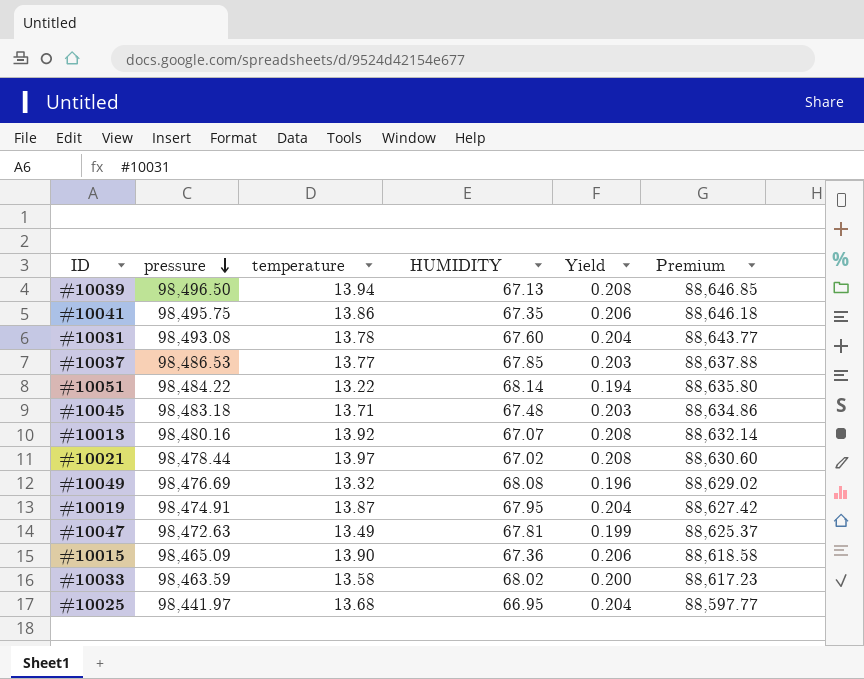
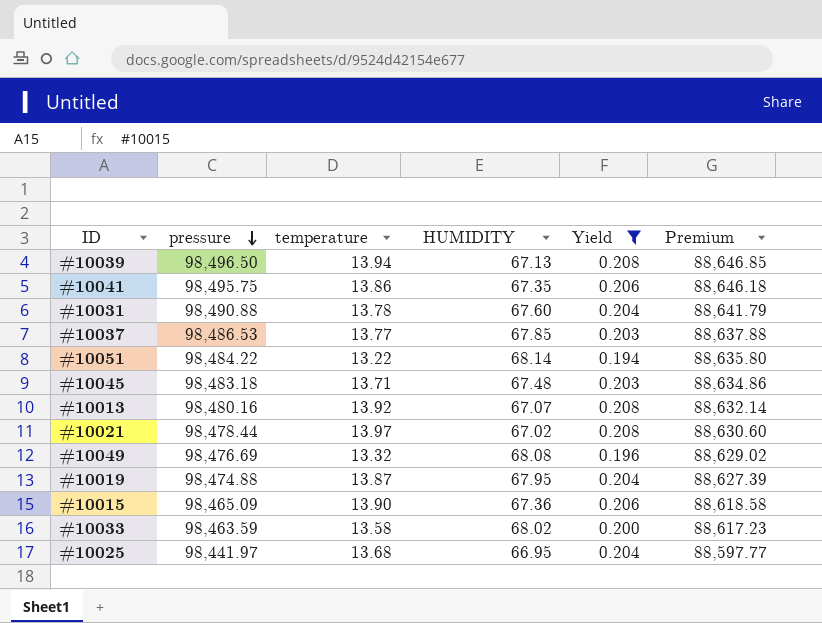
filter: none -> Yield != 0.199
#10031 | pressure: 98,493.08 -> 98,490.88
#10031 | Premium: 88,643.77 -> 88,641.79
#10019 | pressure: 98,474.91 -> 98,474.88
#10019 | Premium: 88,627.42 -> 88,627.39

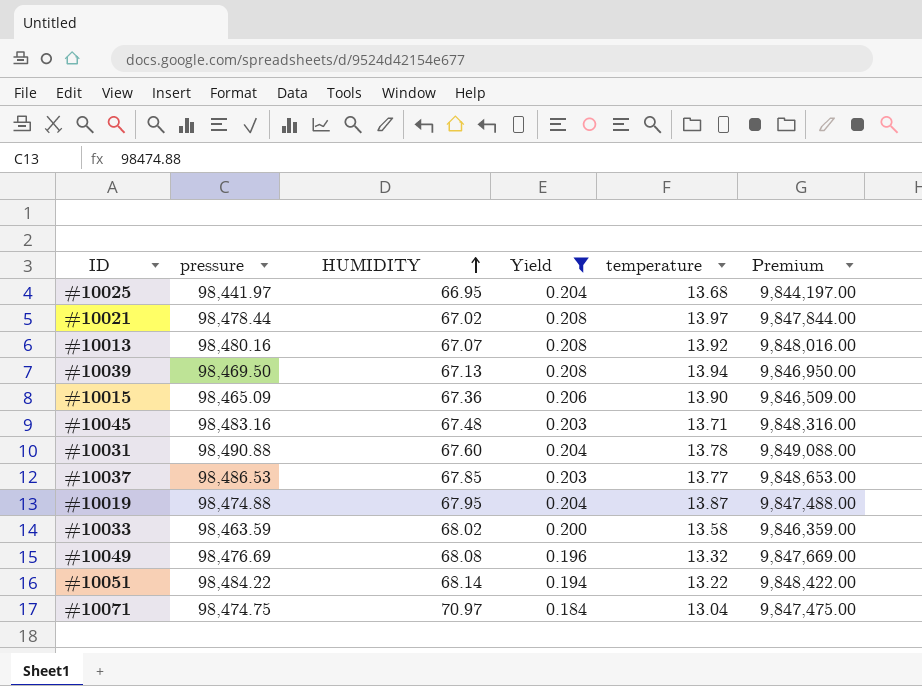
row order: pressure descending -> HUMIDITY ascending
column temperature | position: 3 -> 5
column Premium | formula: [pressure] * 0.9 -> [pressure] * 100
row #10041: 98,495.75 | 13.86 | 67.35 | 0.206 | 88,646.18 -> none
#10039 | pressure: 98,496.50 -> 98,469.50
#10045 | pressure: 98,483.18 -> 98,483.16
row #10071: none -> 98,474.75 | 70.97 | 0.184 | 13.04 | 9,847,475.00

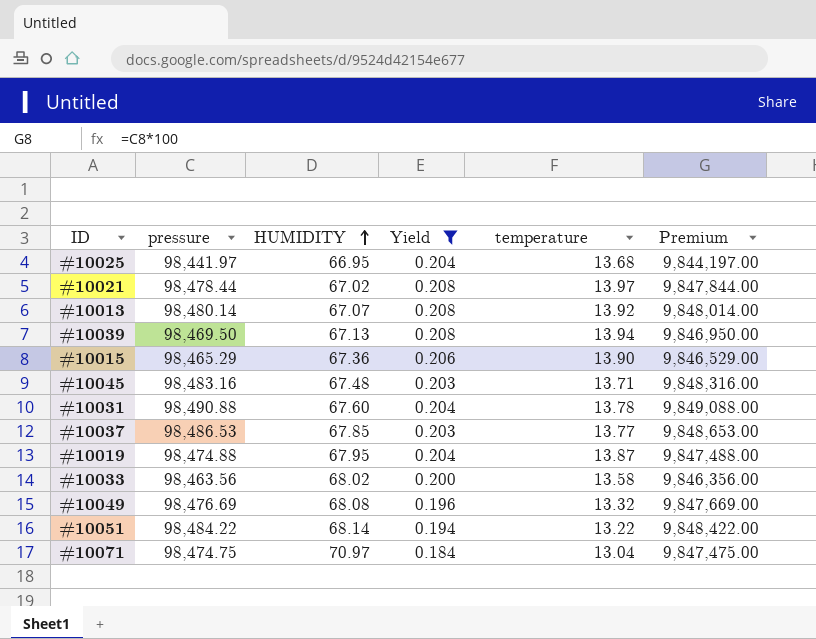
#10013 | pressure: 98,480.16 -> 98,480.14
#10013 | Premium: 9,848,016.00 -> 9,848,014.00
#10015 | pressure: 98,465.09 -> 98,465.29
#10015 | Premium: 9,846,509.00 -> 9,846,529.00
#10033 | pressure: 98,463.59 -> 98,463.56
#10033 | Premium: 9,846,359.00 -> 9,846,356.00

